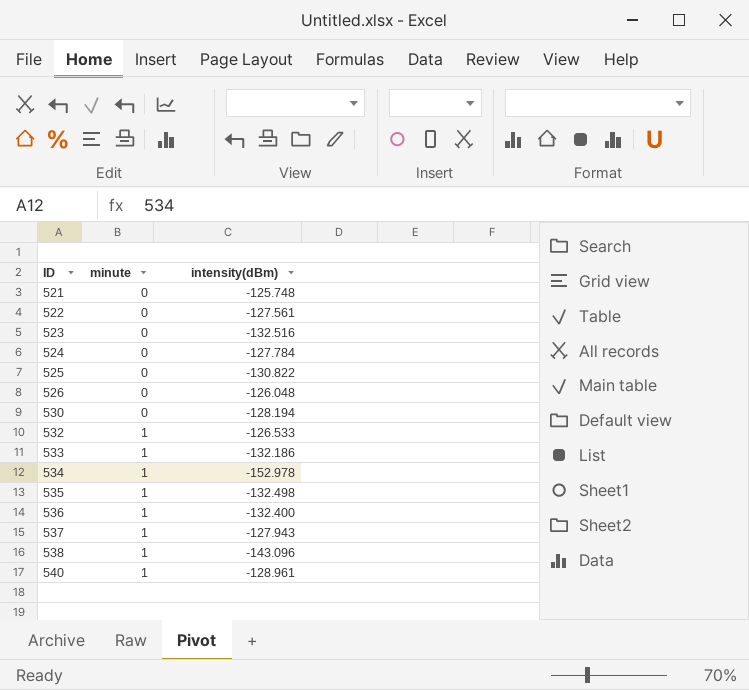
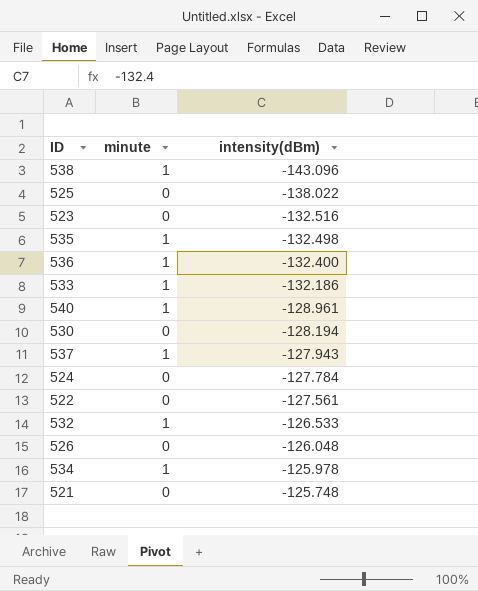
row order: ID ascending -> intensity(dBm) ascending
525 | intensity(dBm): -130.822 -> -138.022
534 | intensity(dBm): -152.978 -> -125.978

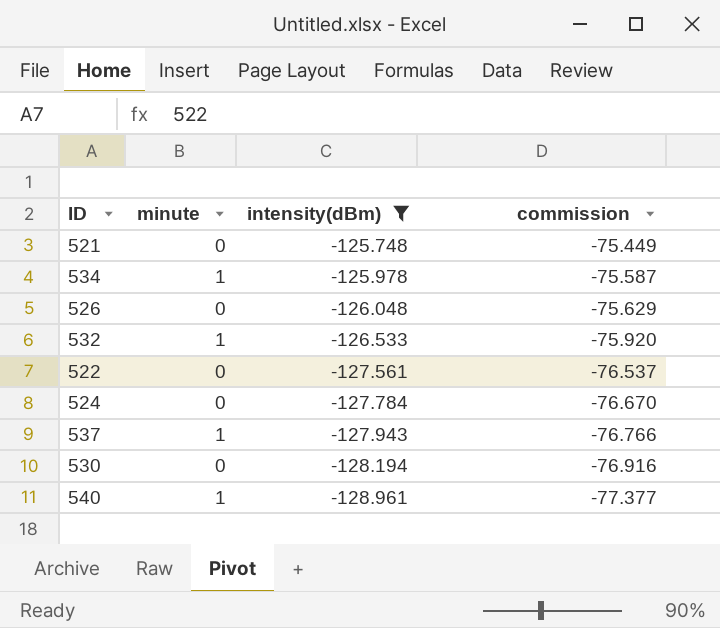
filter: none -> intensity(dBm) >= -128.961
row order: intensity(dBm) ascending -> intensity(dBm) descending
column commission | formula: none -> [intensity(dBm)] * 0.6

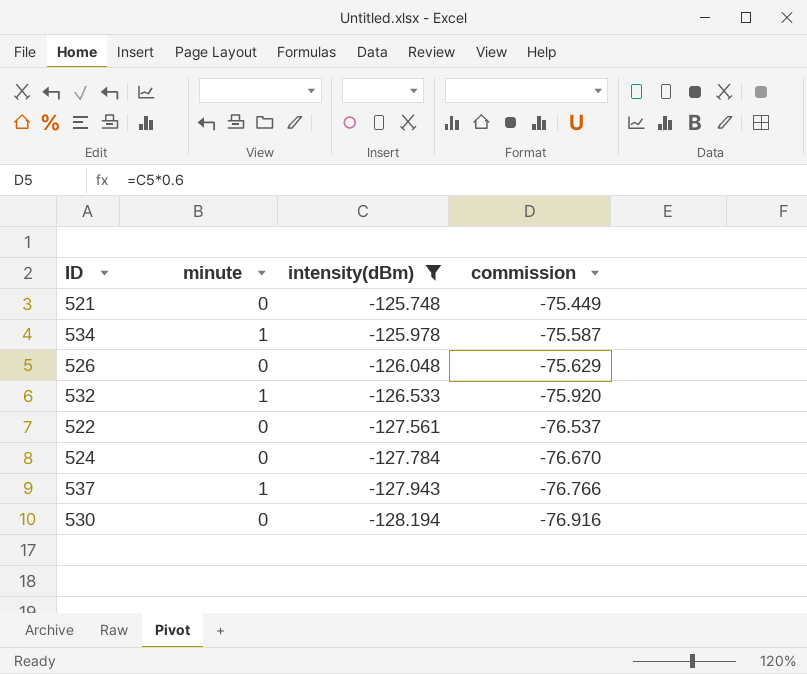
row 540: 1 | -128.961 | -77.377 -> none

